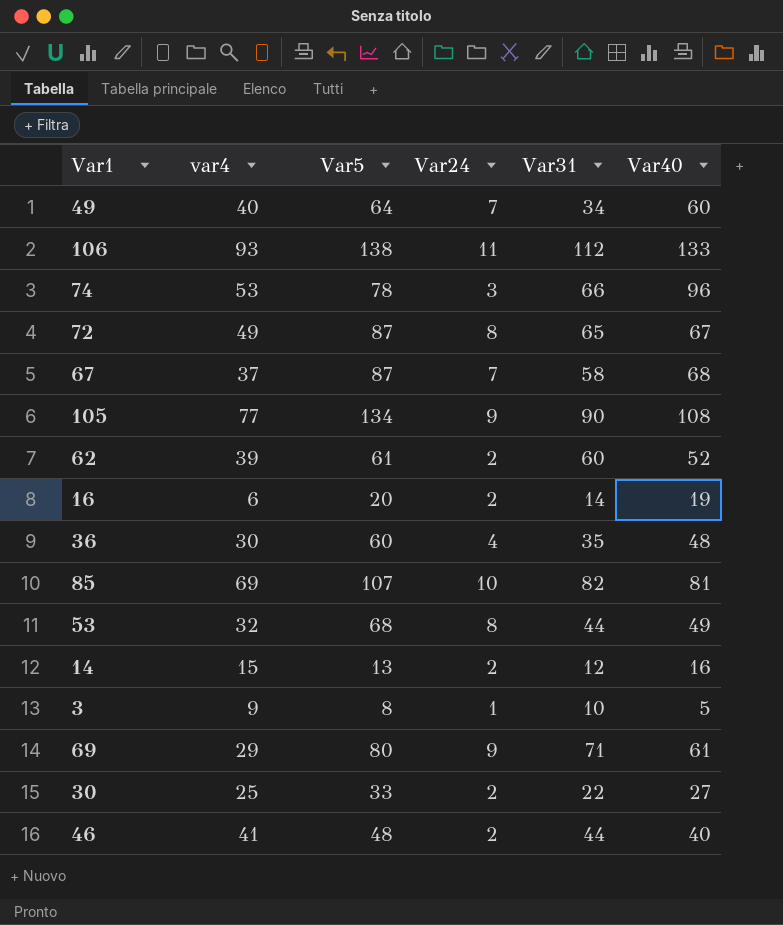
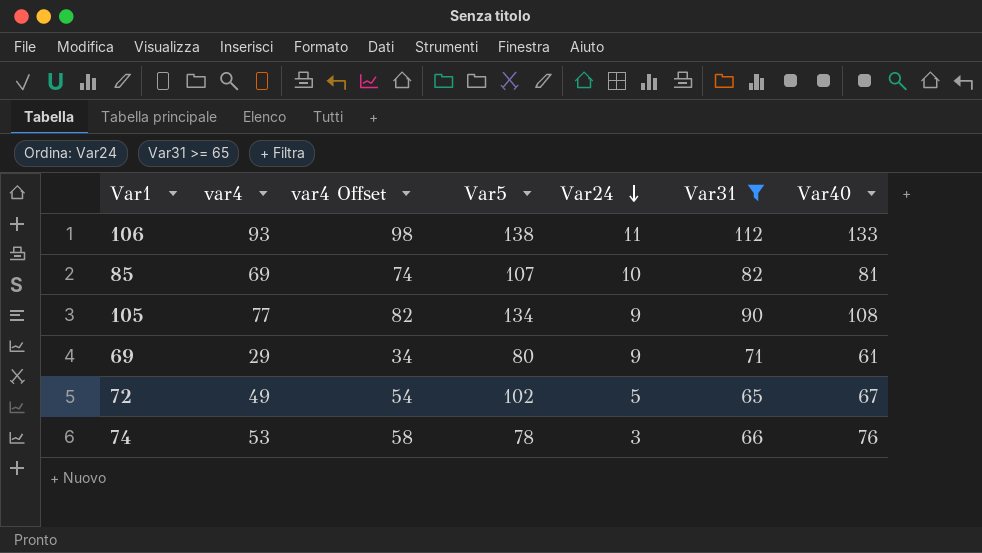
filter: none -> Var31 >= 65
row order: none -> Var24 descending
column var4 Offset | formula: none -> [var4] + 5
72 | Var5: 87 -> 102
72 | Var24: 8 -> 5
74 | Var40: 96 -> 76

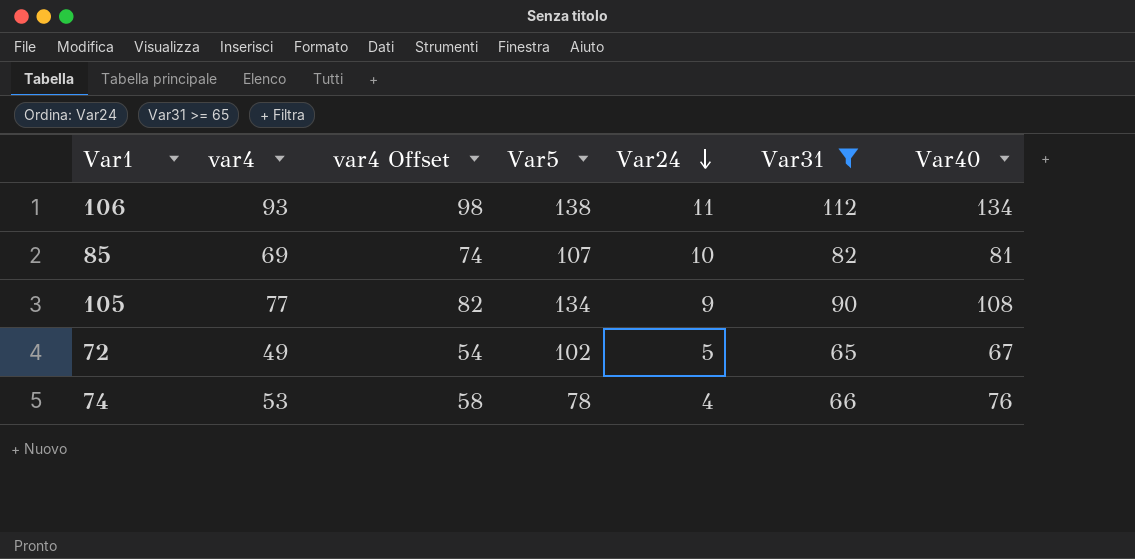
row 69: 29 | 34 | 80 | 9 | 71 | 61 -> none
106 | Var40: 133 -> 134
74 | Var24: 3 -> 4

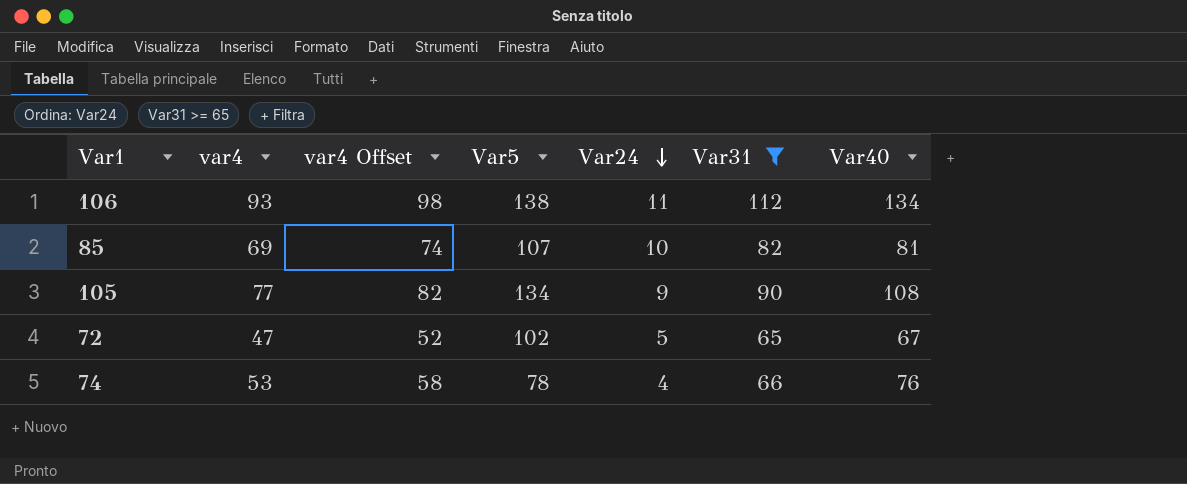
72 | var4: 49 -> 47
72 | var4 Offset: 54 -> 52

